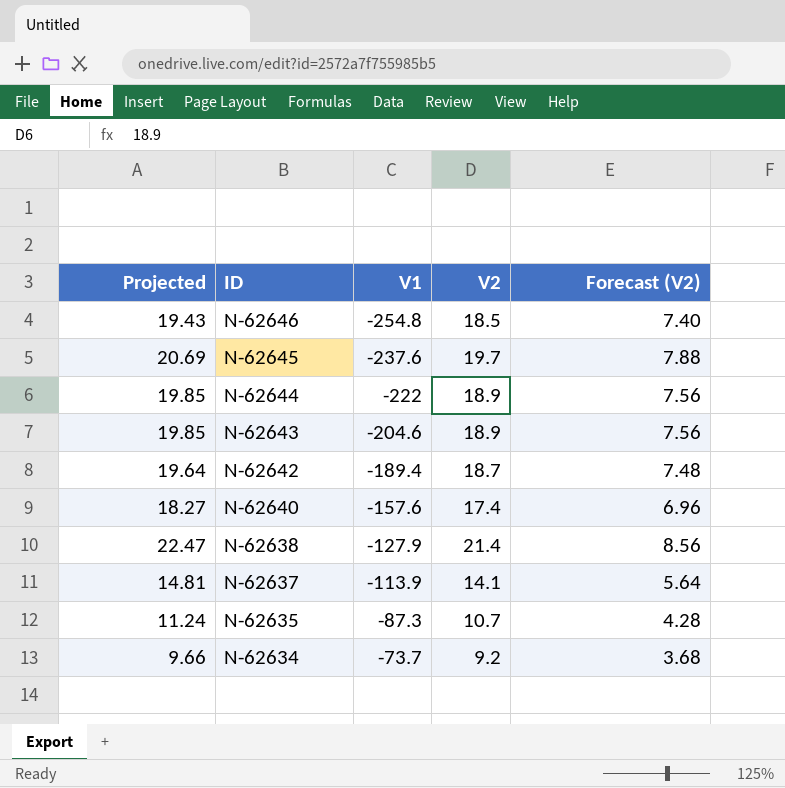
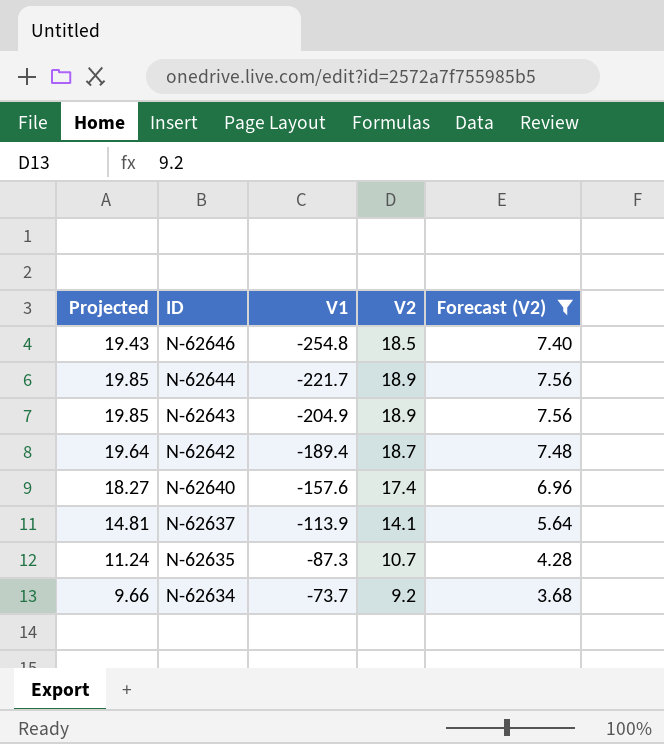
filter: none -> Forecast (V2) <= 7.56
N-62644 | V1: -222 -> -221.7
N-62643 | V1: -204.6 -> -204.9

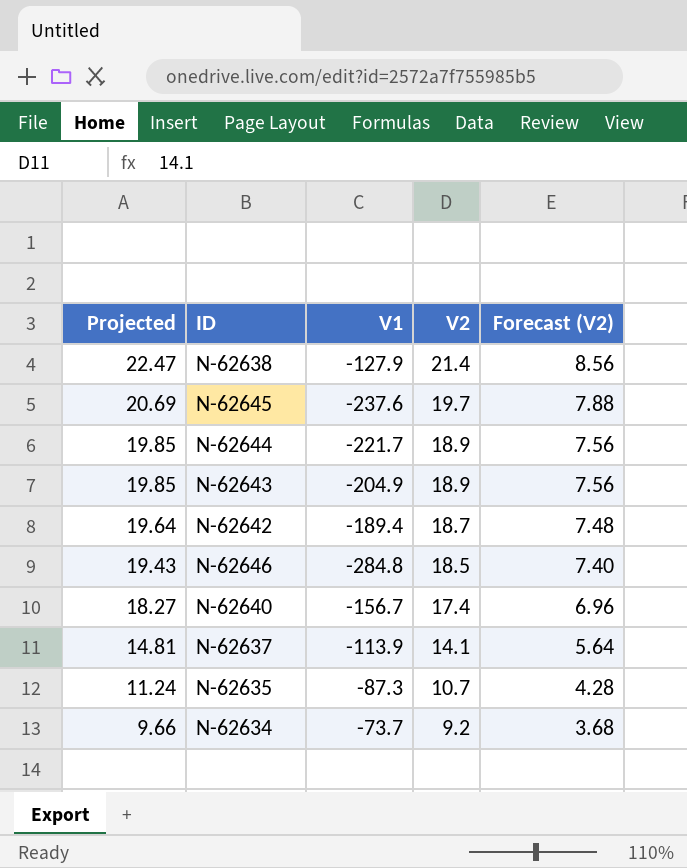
filter: Forecast (V2) <= 7.56 -> none
row order: ID descending -> Projected descending
N-62646 | V1: -254.8 -> -284.8
N-62640 | V1: -157.6 -> -156.7

